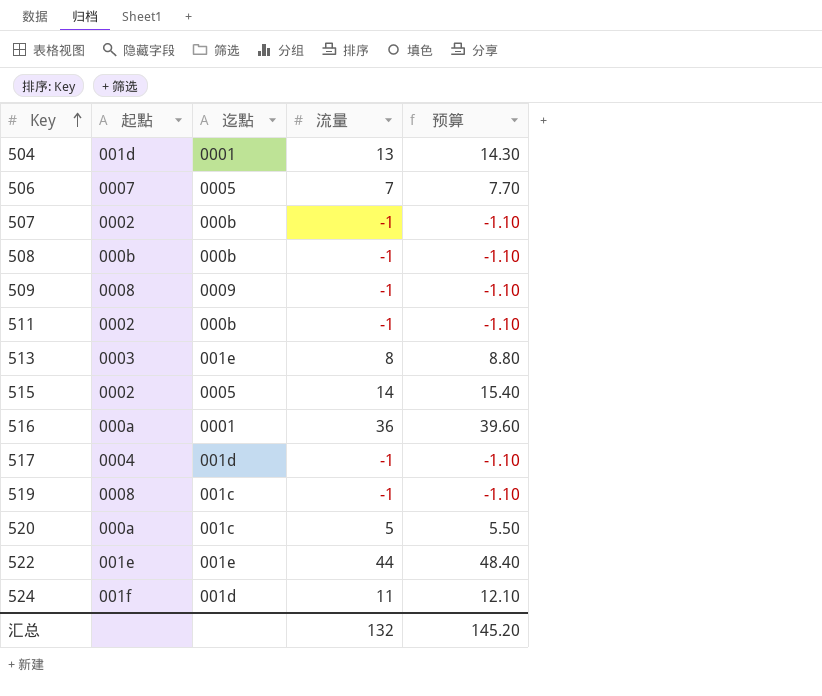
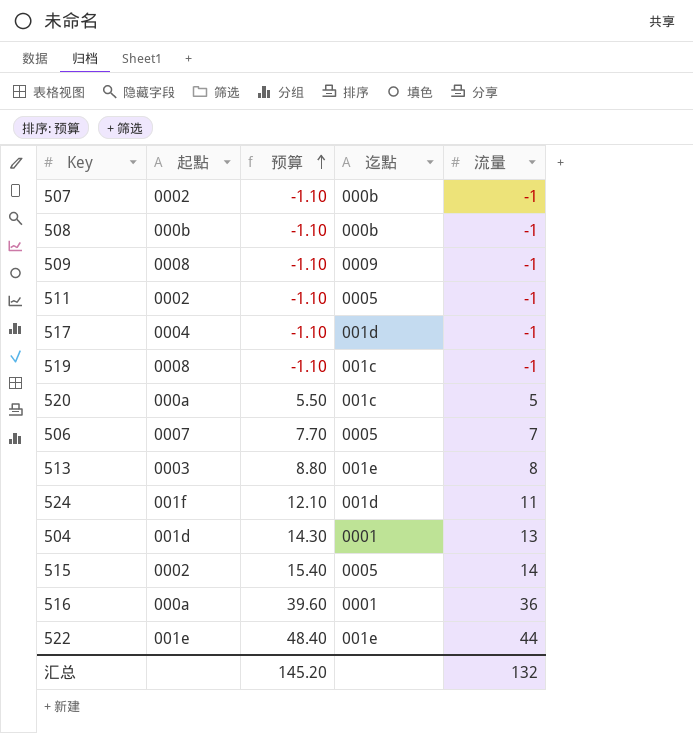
row order: Key ascending -> 预算 ascending
column 预算 | position: 5 -> 3
511 | 迄點: 000b -> 0005

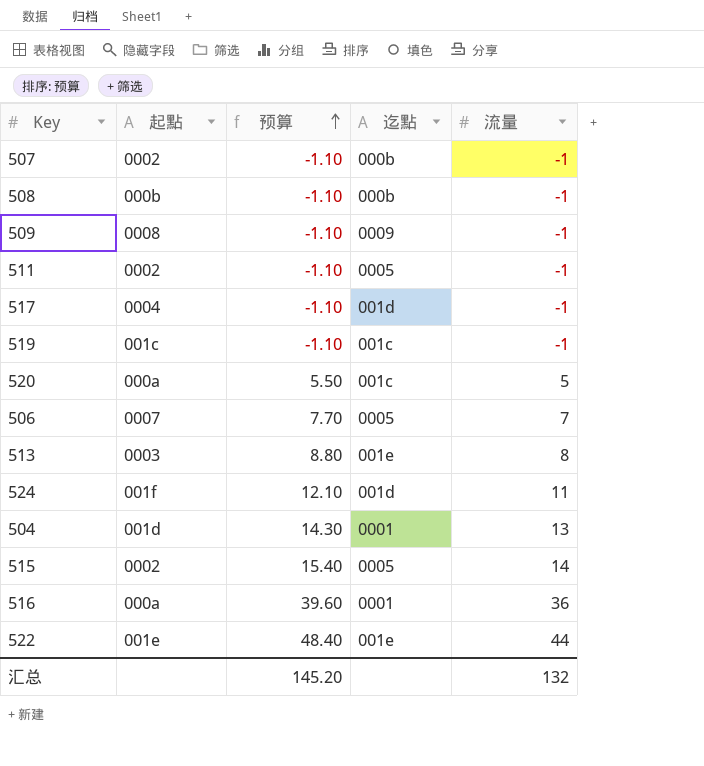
519 | 起點: 0008 -> 001c

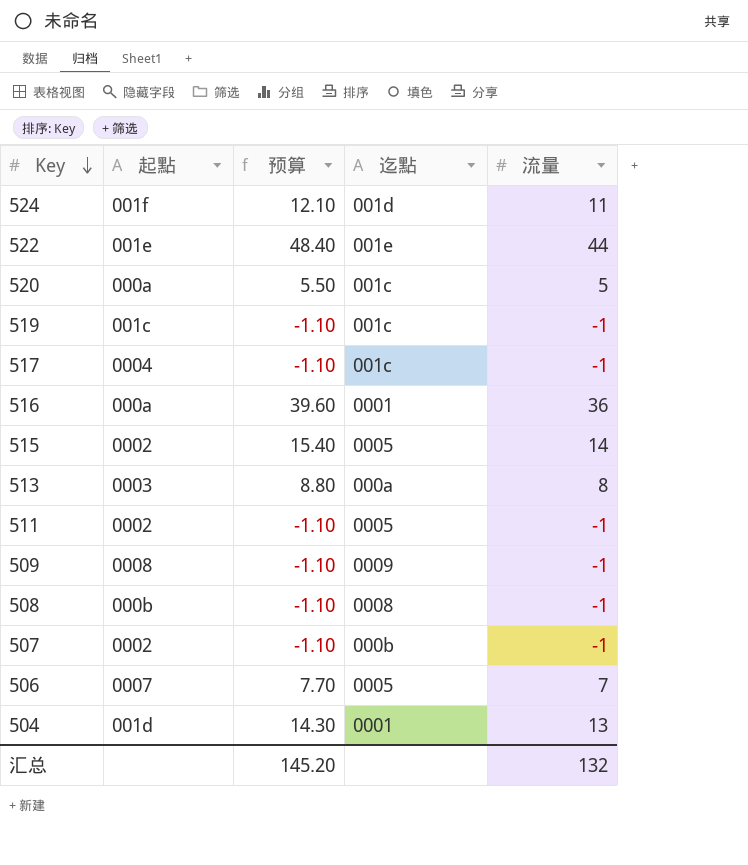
row order: 预算 ascending -> Key descending
517 | 迄點: 001d -> 001c
513 | 迄點: 001e -> 000a
508 | 迄點: 000b -> 0008

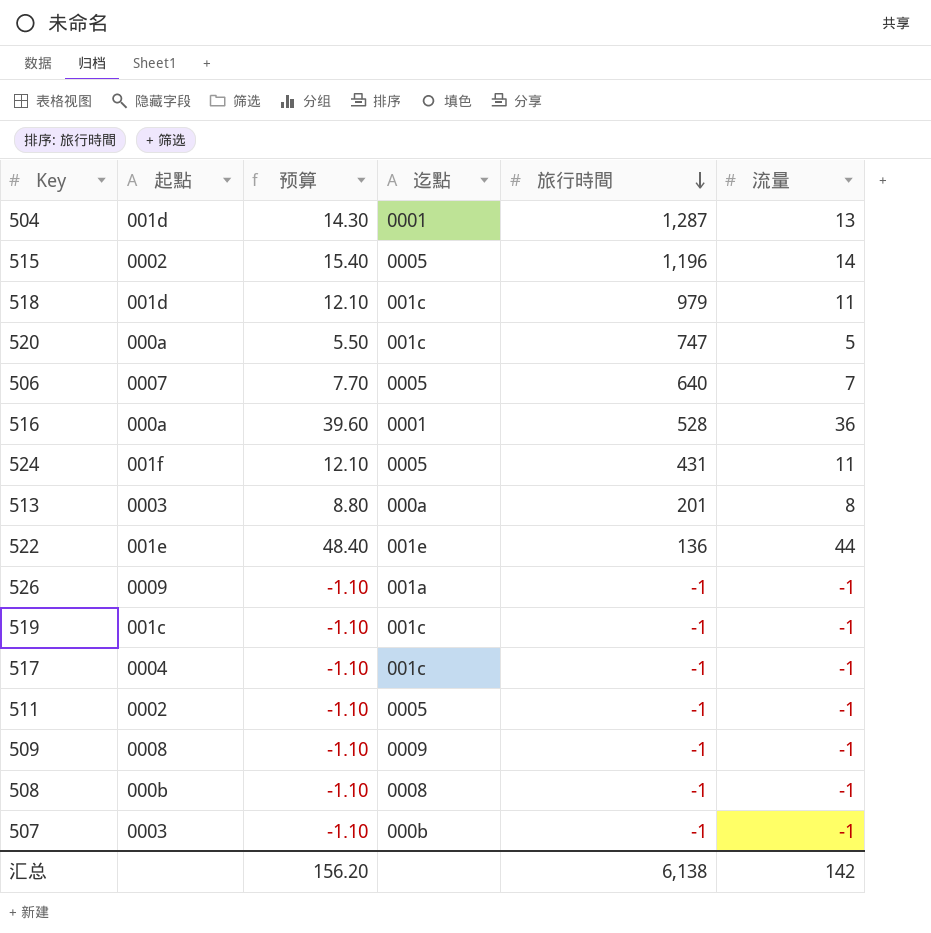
row order: Key descending -> 旅行時間 descending
column 旅行時間 | position: none -> 5
row 518: none -> 001d | 12.10 | 001c | 979 | 11
524 | 迄點: 001d -> 0005
row 526: none -> 0009 | -1.10 | 001a | -1 | -1
507 | 起點: 0002 -> 0003
汇总 | 预算: 145.20 -> 156.20
汇总 | 流量: 132 -> 142

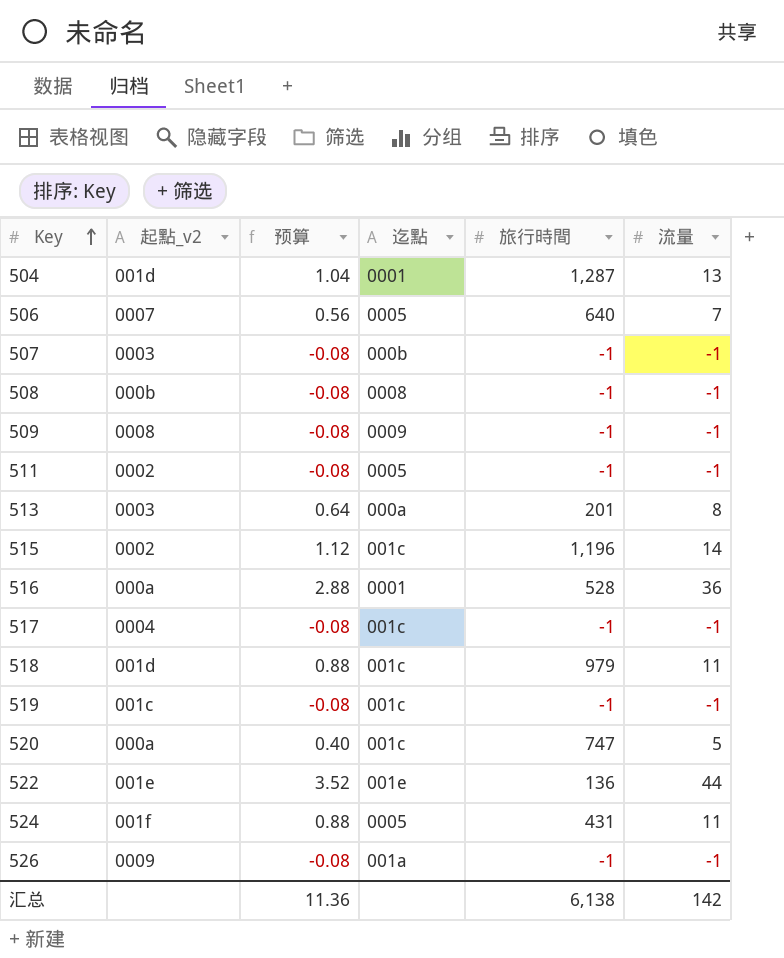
row order: 旅行時間 descending -> Key ascending
column name: 起點 -> 起點_v2
column 预算 | formula: [流量] * 1.1 -> [流量] * 0.08
515 | 迄點: 0005 -> 001c
汇总 | 预算: 156.20 -> 11.36

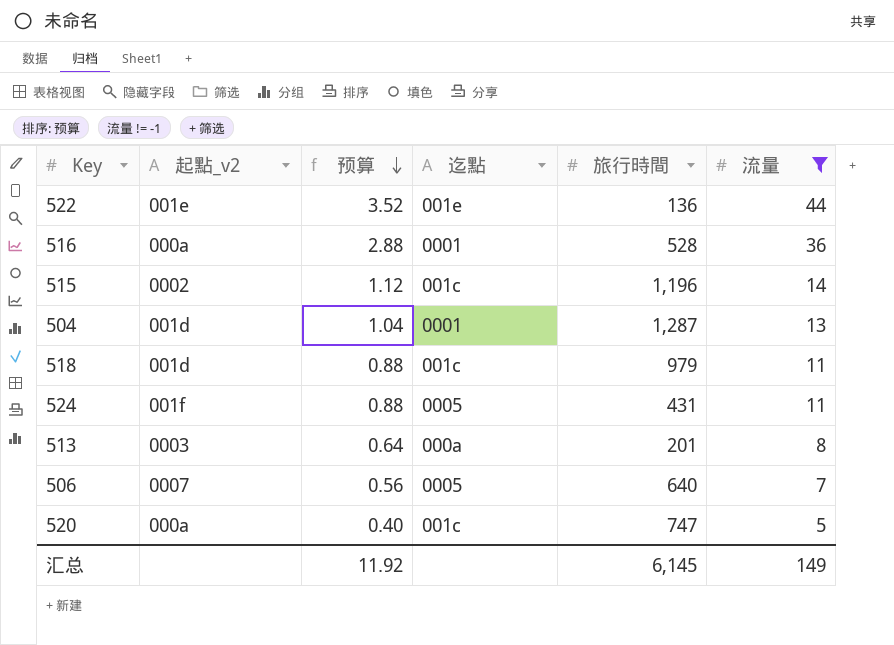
filter: none -> 流量 != -1
row order: Key ascending -> 预算 descending
汇总 | 预算: 11.36 -> 11.92
汇总 | 旅行時間: 6,138 -> 6,145
汇总 | 流量: 142 -> 149

